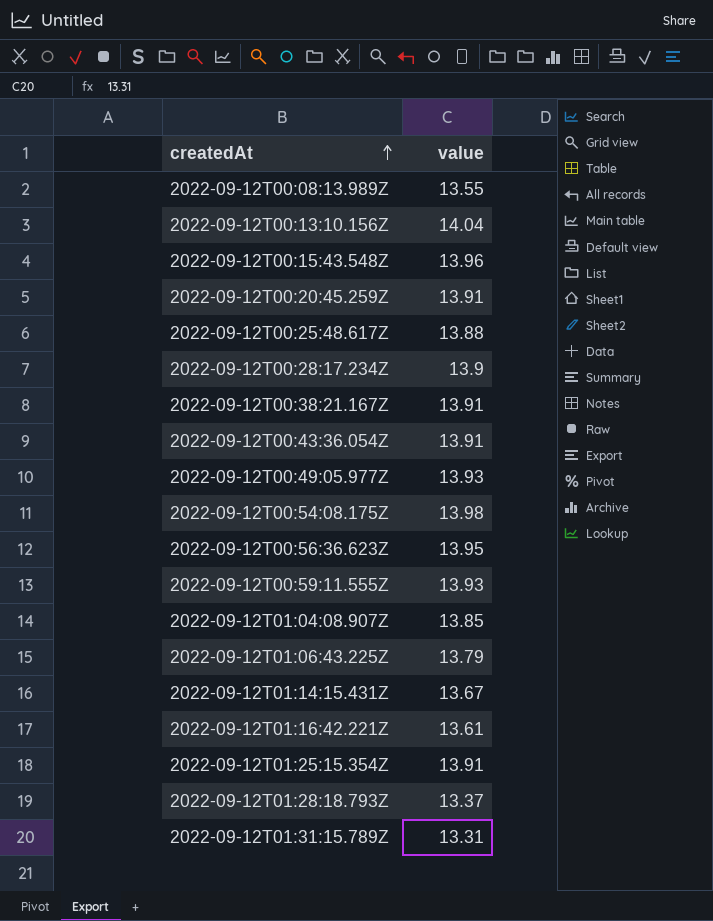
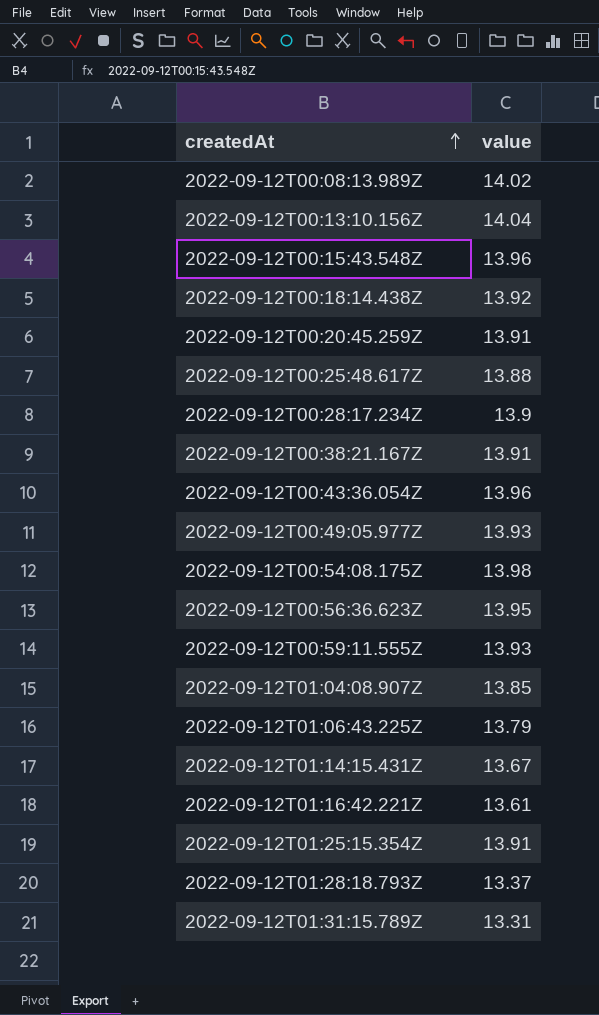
2022-09-12T00:08:13.989Z | value: 13.55 -> 14.02
row 2022-09-12T00:18:14.438Z: none -> 13.92
2022-09-12T00:43:36.054Z | value: 13.91 -> 13.96

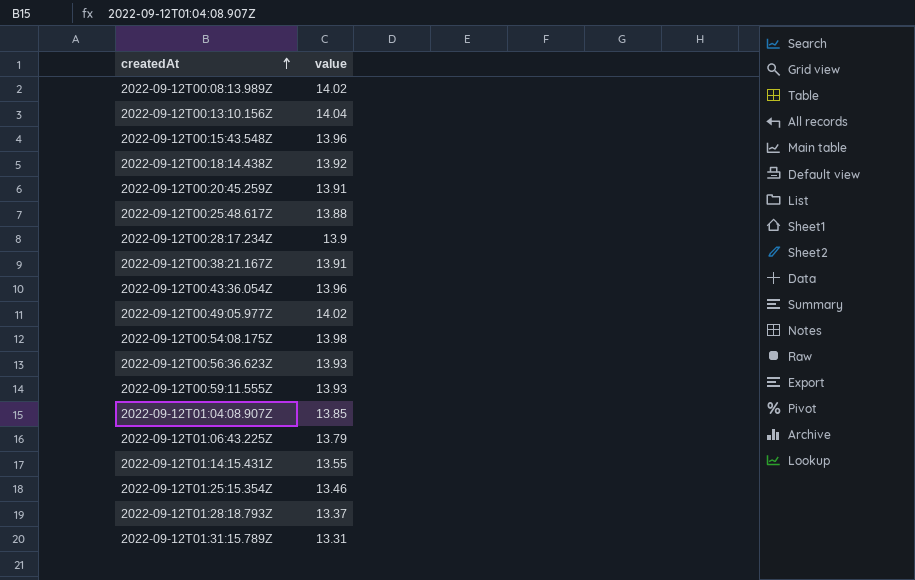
row 2022-09-12T01:16:42.221Z: 13.61 -> none
2022-09-12T00:49:05.977Z | value: 13.93 -> 14.02
2022-09-12T00:56:36.623Z | value: 13.95 -> 13.93
2022-09-12T01:14:15.431Z | value: 13.67 -> 13.55
2022-09-12T01:25:15.354Z | value: 13.91 -> 13.46

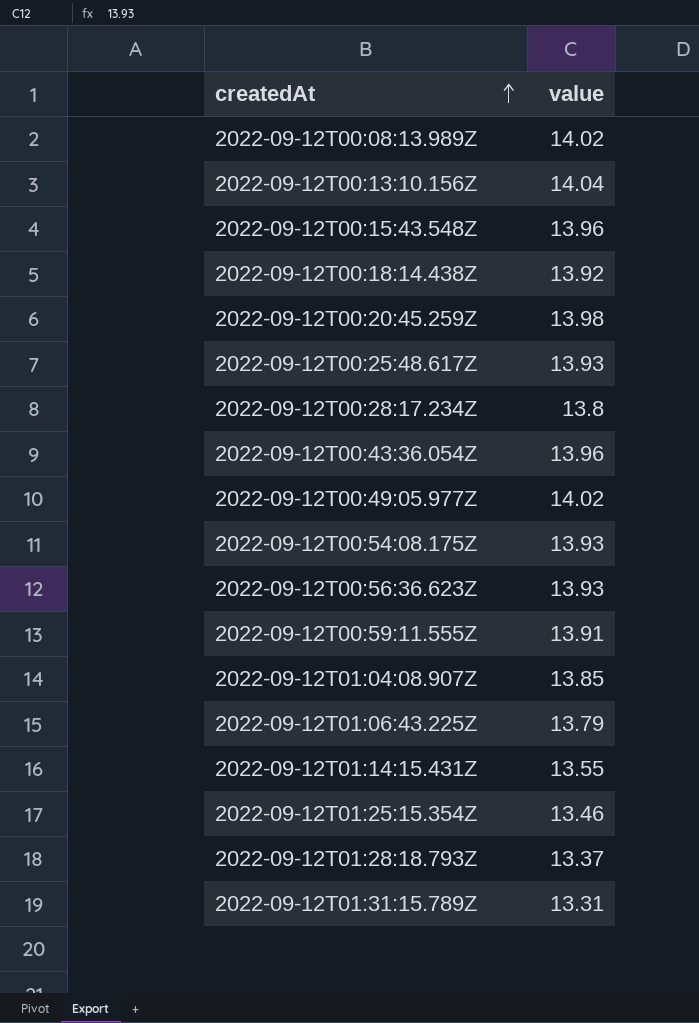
row 2022-09-12T00:38:21.167Z: 13.91 -> none
2022-09-12T00:20:45.259Z | value: 13.91 -> 13.98
2022-09-12T00:25:48.617Z | value: 13.88 -> 13.93
2022-09-12T00:28:17.234Z | value: 13.9 -> 13.8
2022-09-12T00:54:08.175Z | value: 13.98 -> 13.93
2022-09-12T00:59:11.555Z | value: 13.93 -> 13.91

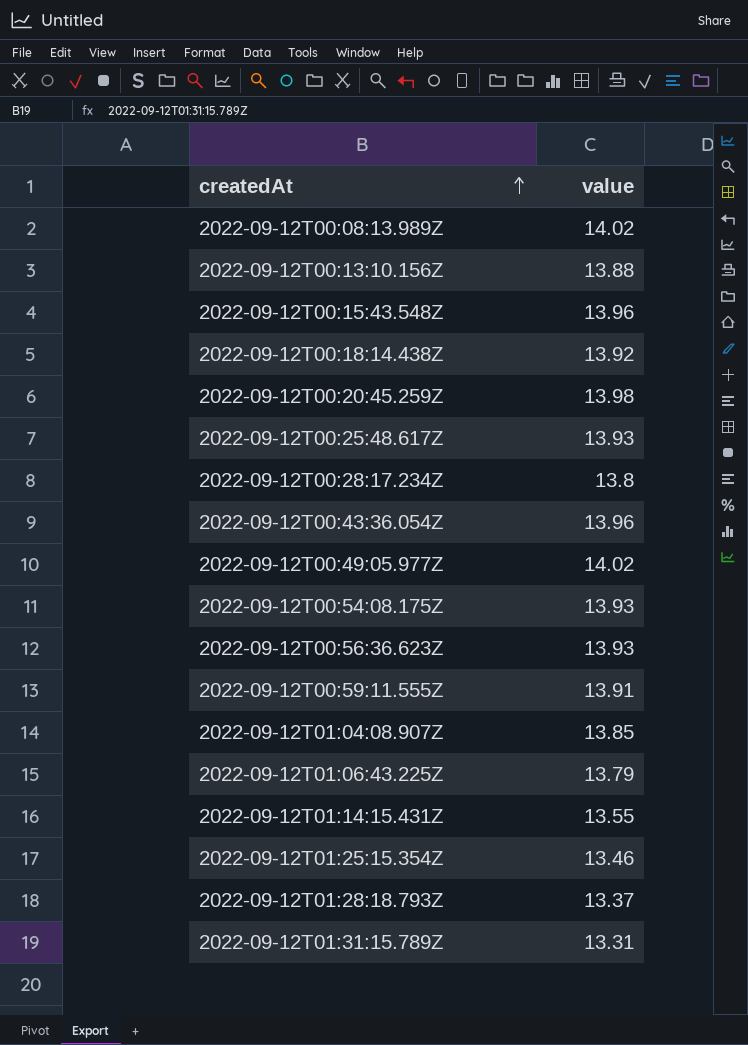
2022-09-12T00:13:10.156Z | value: 14.04 -> 13.88

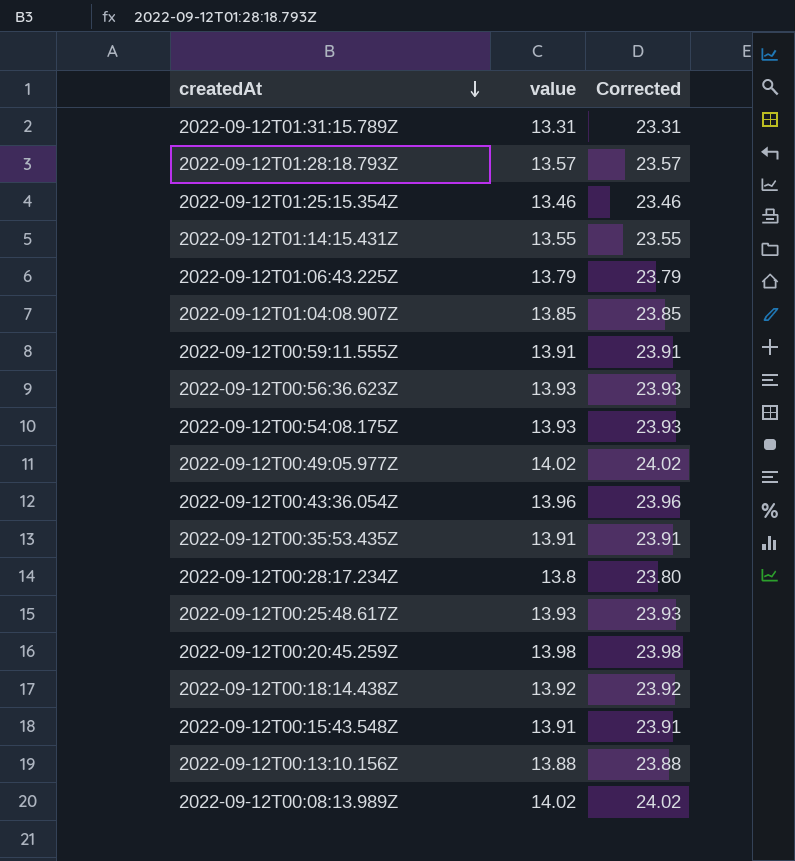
row order: createdAt ascending -> createdAt descending
column Corrected | formula: none -> [value] + 10
2022-09-12T01:28:18.793Z | value: 13.37 -> 13.57
row 2022-09-12T00:35:53.435Z: none -> 13.91 | 23.91
2022-09-12T00:15:43.548Z | value: 13.96 -> 13.91

